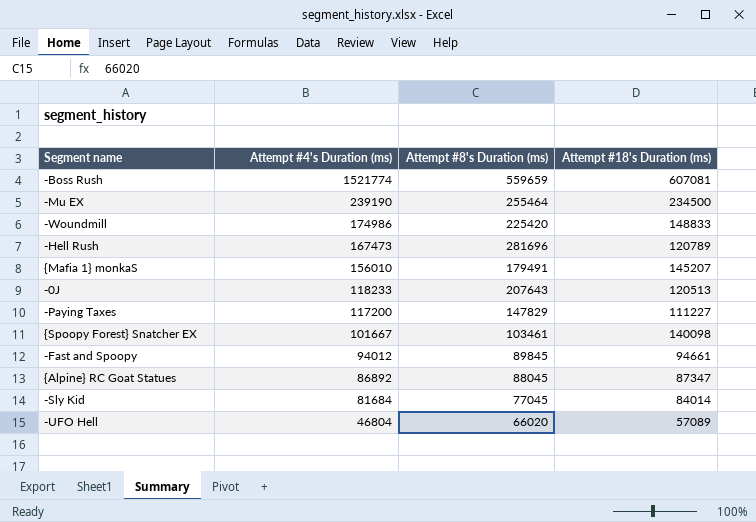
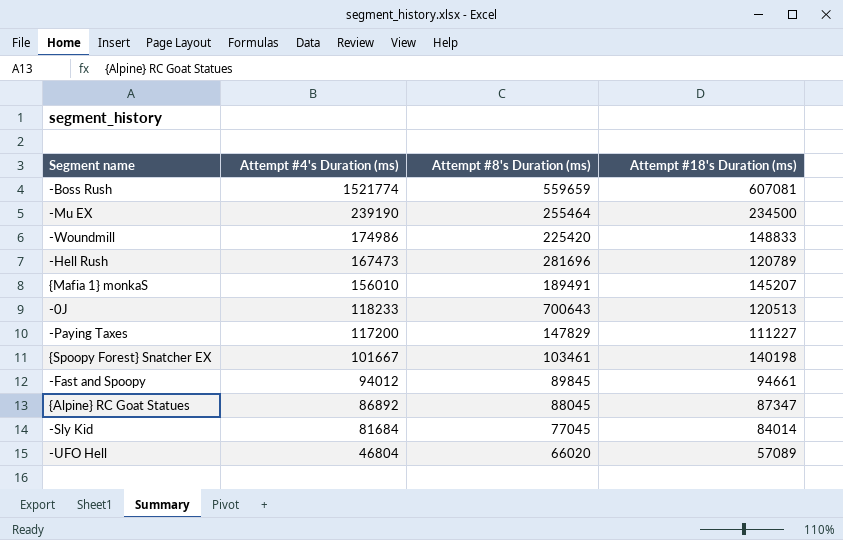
{Mafia 1} monkaS | Attempt #8's Duration (ms): 179491 -> 189491
-0J | Attempt #8's Duration (ms): 207643 -> 700643
{Spoopy Forest} Snatcher EX | Attempt #18's Duration (ms): 140098 -> 140198

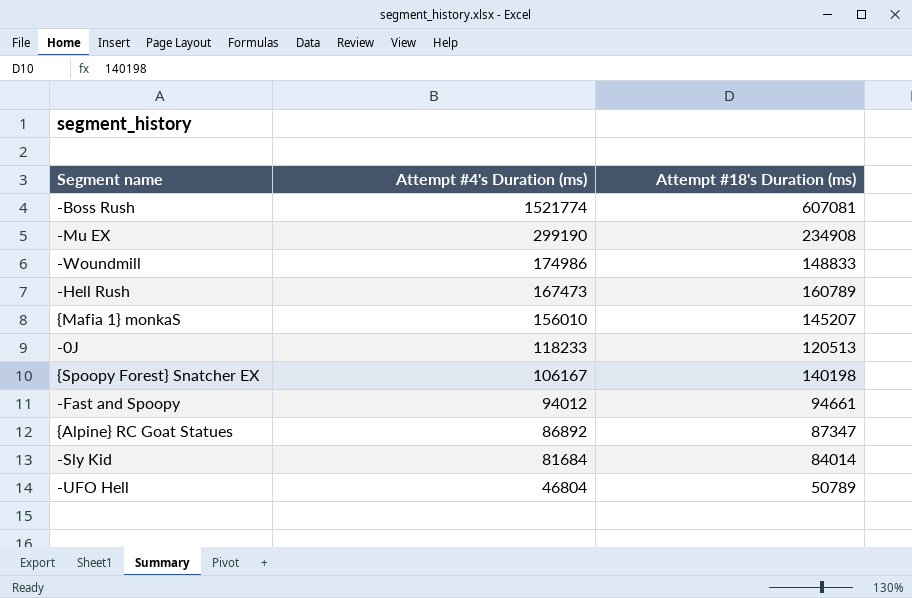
column Attempt #8's Duration (ms) | position: 3 -> none
row -Paying Taxes: 117200 | 147829 | 111227 -> none
-Mu EX | Attempt #4's Duration (ms): 239190 -> 299190
-Mu EX | Attempt #18's Duration (ms): 234500 -> 234908
-Hell Rush | Attempt #18's Duration (ms): 120789 -> 160789
{Spoopy Forest} Snatcher EX | Attempt #4's Duration (ms): 101667 -> 106167
-UFO Hell | Attempt #18's Duration (ms): 57089 -> 50789

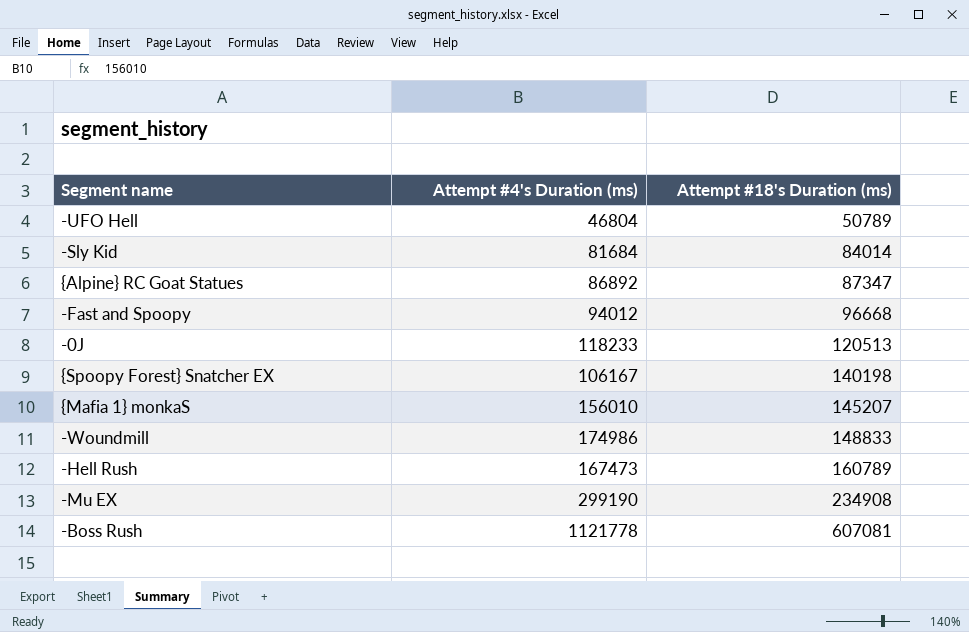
row order: Attempt #4's Duration (ms) descending -> Attempt #18's Duration (ms) ascending
-Fast and Spoopy | Attempt #18's Duration (ms): 94661 -> 96668
-Boss Rush | Attempt #4's Duration (ms): 1521774 -> 1121778

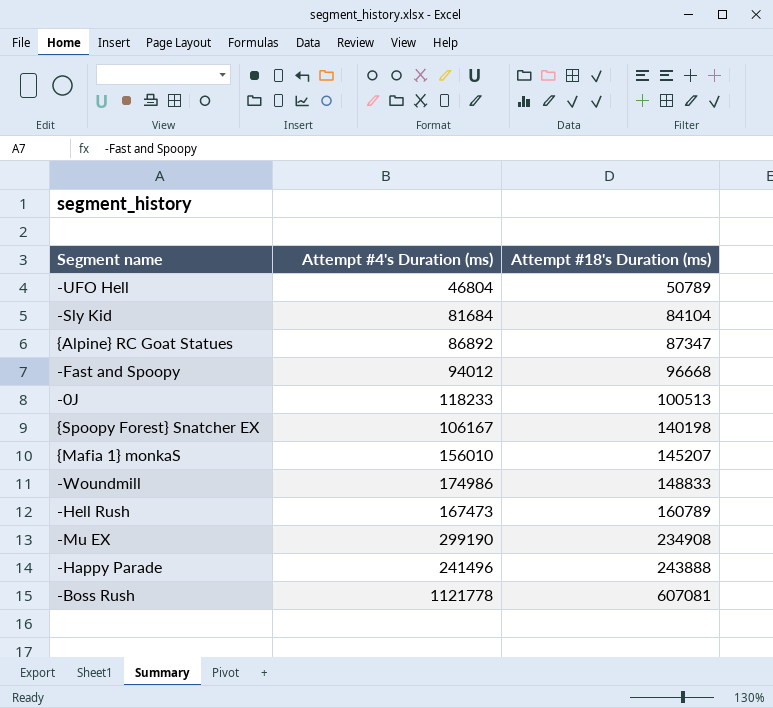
-Sly Kid | Attempt #18's Duration (ms): 84014 -> 84104
-0J | Attempt #18's Duration (ms): 120513 -> 100513
row -Happy Parade: none -> 241496 | 243888

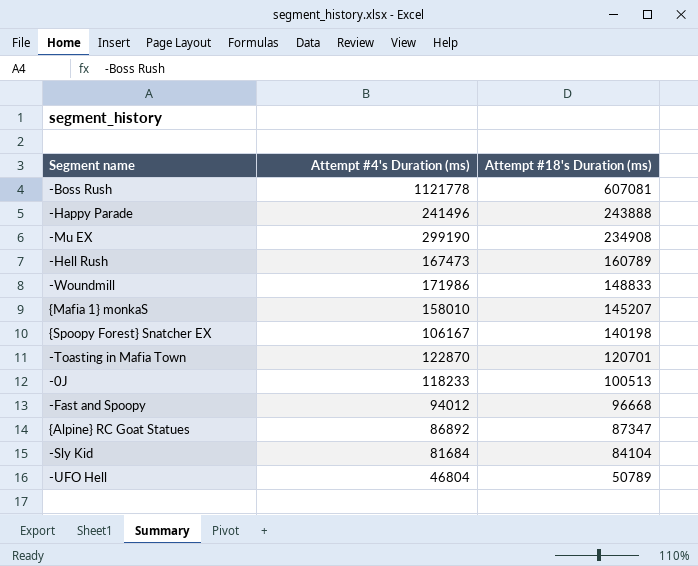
row order: Attempt #18's Duration (ms) ascending -> Attempt #18's Duration (ms) descending
-Woundmill | Attempt #4's Duration (ms): 174986 -> 171986
{Mafia 1} monkaS | Attempt #4's Duration (ms): 156010 -> 158010
row -Toasting in Mafia Town: none -> 122870 | 120701

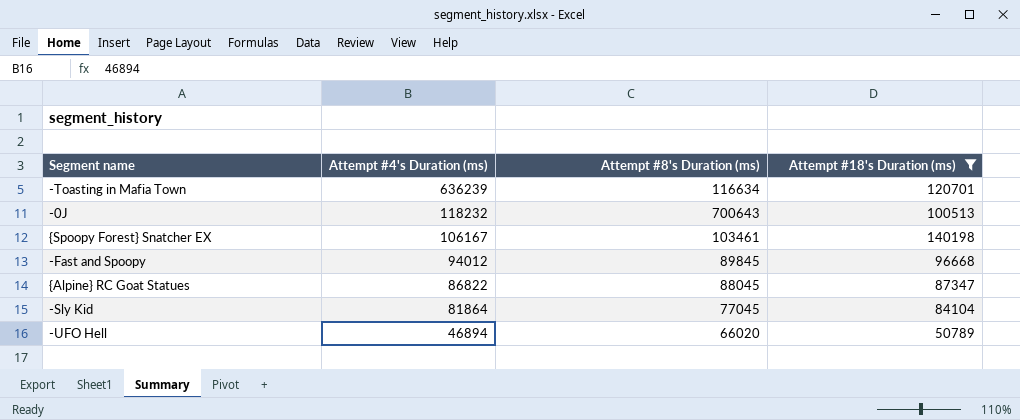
filter: none -> Attempt #18's Duration (ms) <= 140198
row order: Attempt #18's Duration (ms) descending -> Attempt #4's Duration (ms) descending
column Attempt #8's Duration (ms) | position: none -> 3
-Toasting in Mafia Town | Attempt #4's Duration (ms): 122870 -> 636239
-0J | Attempt #4's Duration (ms): 118233 -> 118232
{Alpine} RC Goat Statues | Attempt #4's Duration (ms): 86892 -> 86822
-Sly Kid | Attempt #4's Duration (ms): 81684 -> 81864
-UFO Hell | Attempt #4's Duration (ms): 46804 -> 46894

